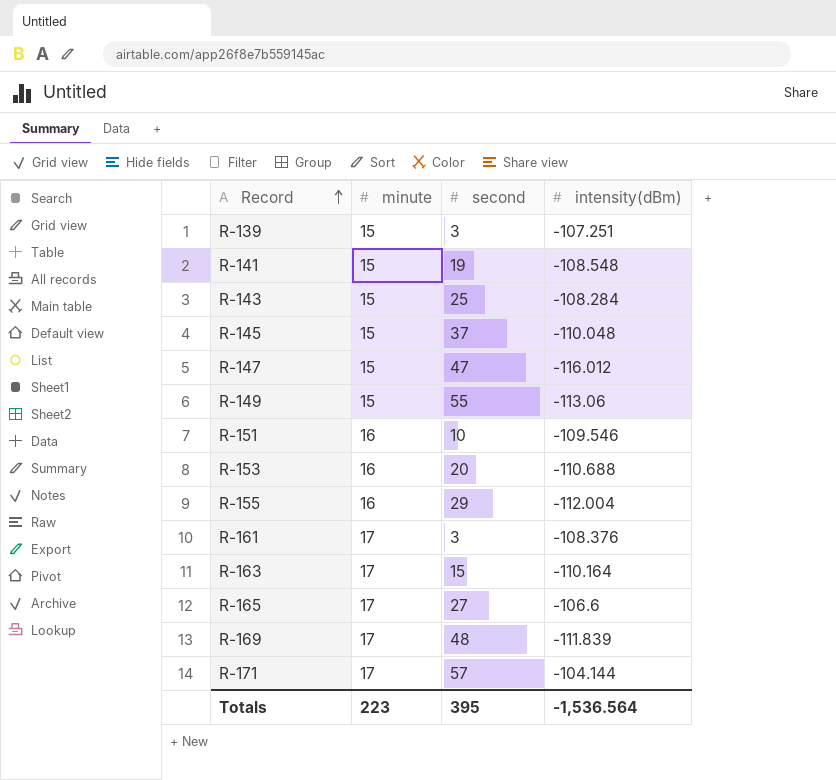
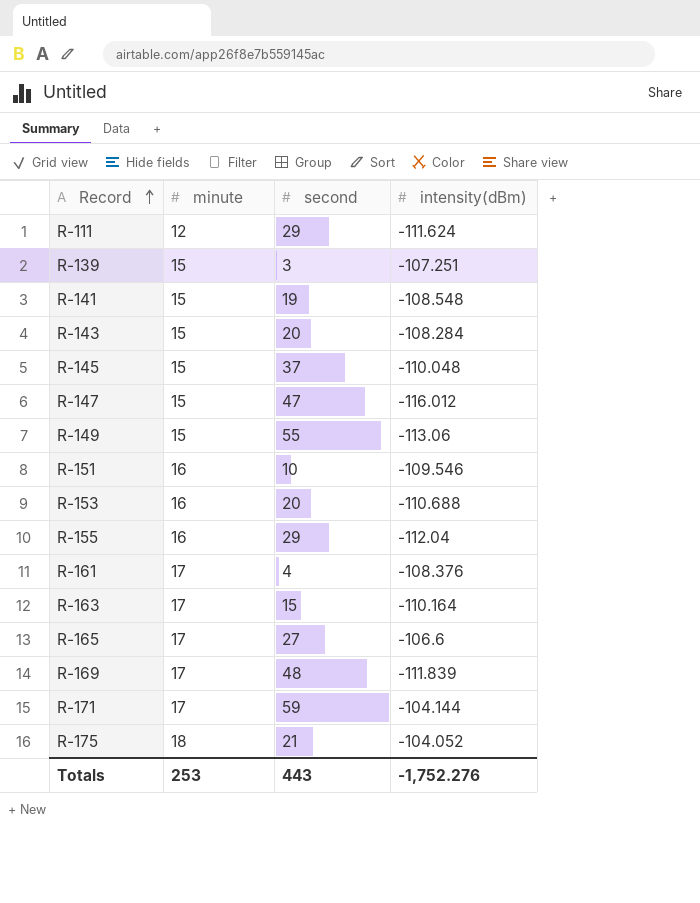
row R-111: none -> 12 | 29 | -111.624
R-143 | second: 25 -> 20
R-155 | intensity(dBm): -112.004 -> -112.04
R-161 | second: 3 -> 4
R-171 | second: 57 -> 59
row R-175: none -> 18 | 21 | -104.052
Totals | minute: 223 -> 253
Totals | second: 395 -> 443
Totals | intensity(dBm): -1,536.564 -> -1,752.276

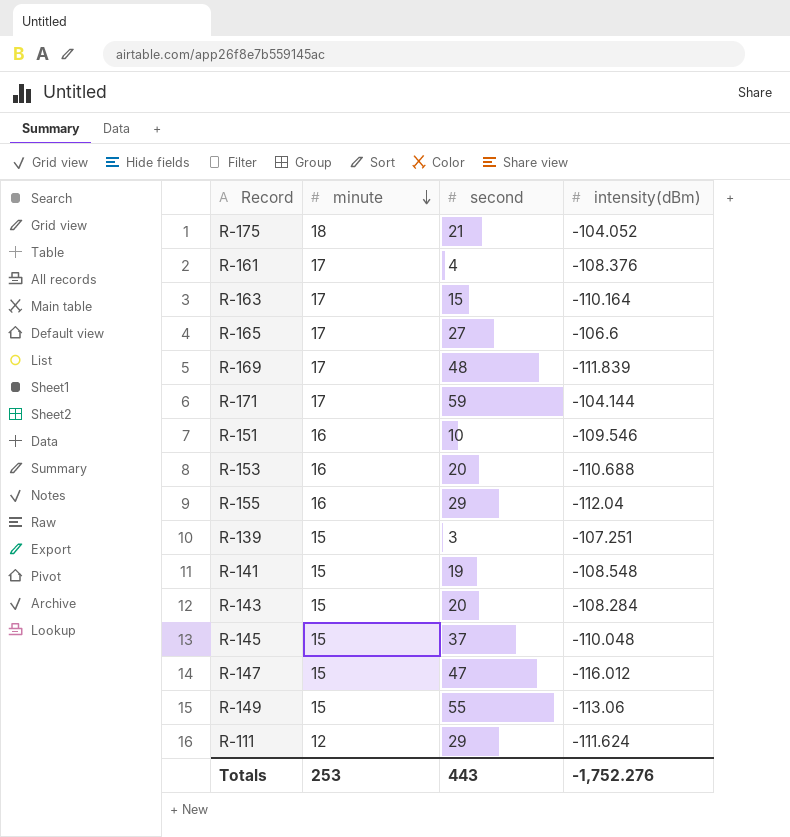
row order: Record ascending -> minute descending

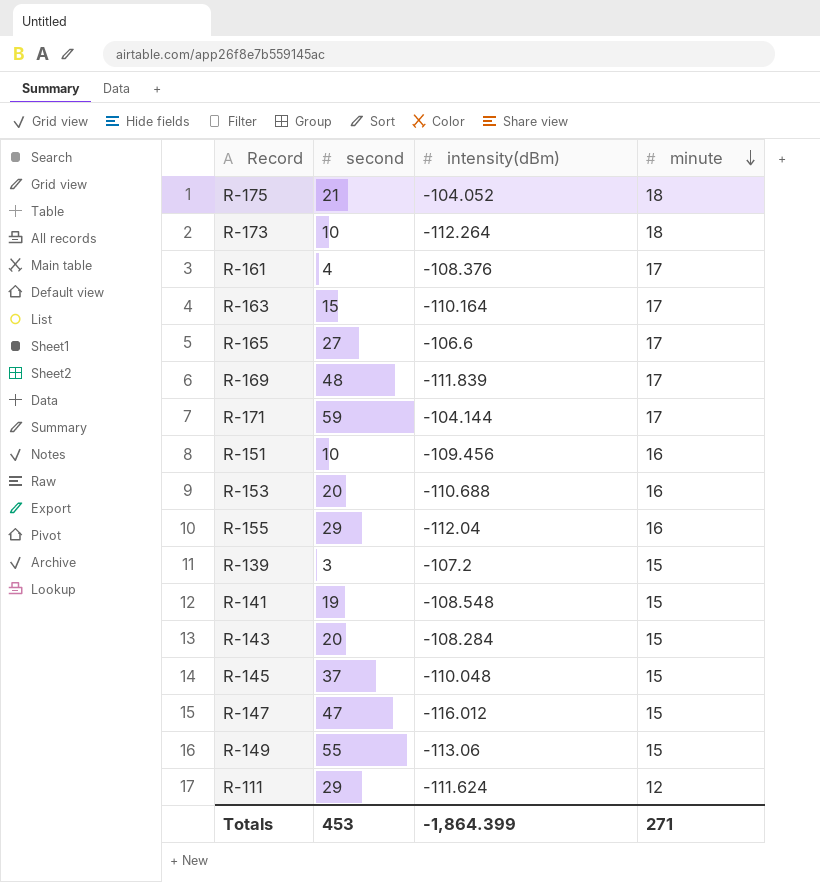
column minute | position: 2 -> 4
row R-173: none -> 10 | -112.264 | 18
R-151 | intensity(dBm): -109.546 -> -109.456
R-139 | intensity(dBm): -107.251 -> -107.2
Totals | second: 443 -> 453
Totals | intensity(dBm): -1,752.276 -> -1,864.399
Totals | minute: 253 -> 271

